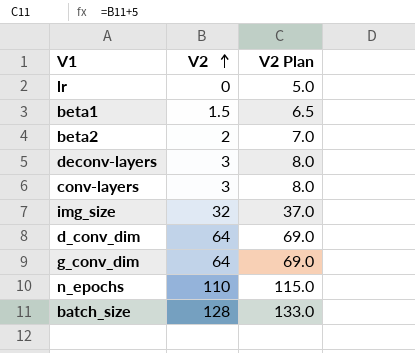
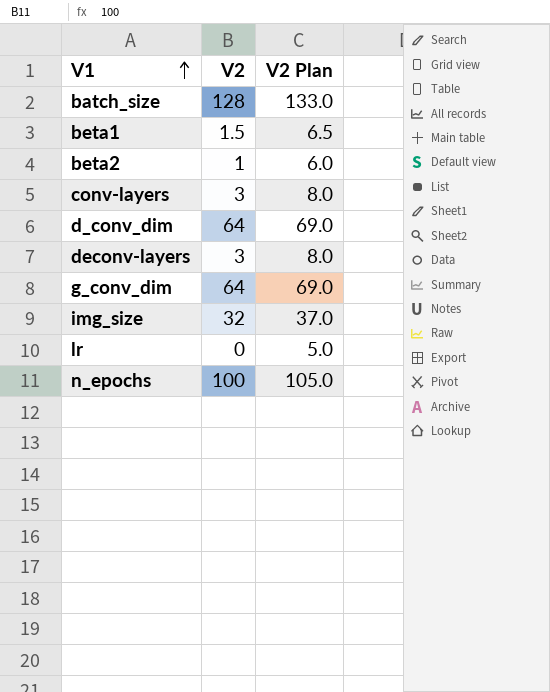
row order: V2 ascending -> V1 ascending
beta2 | V2: 2 -> 1
beta2 | V2 Plan: 7.0 -> 6.0
n_epochs | V2: 110 -> 100
n_epochs | V2 Plan: 115.0 -> 105.0

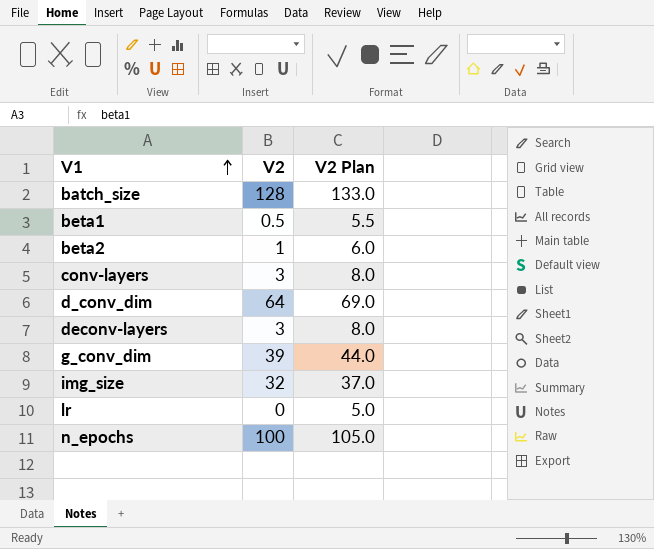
beta1 | V2: 1.5 -> 0.5
beta1 | V2 Plan: 6.5 -> 5.5
g_conv_dim | V2: 64 -> 39
g_conv_dim | V2 Plan: 69.0 -> 44.0

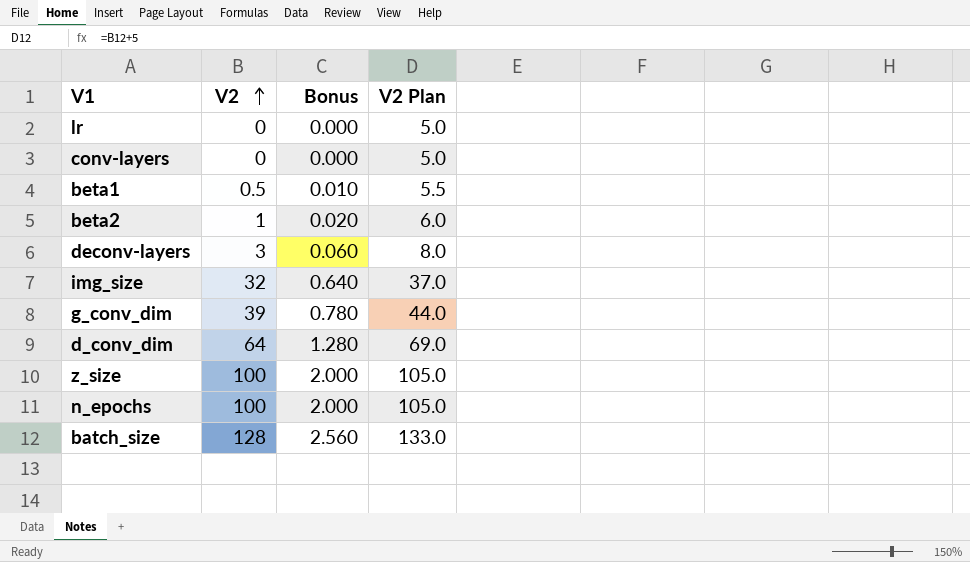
row order: V1 ascending -> V2 ascending
column Bonus | formula: none -> [V2] * 0.02
conv-layers | V2: 3 -> 0
conv-layers | V2 Plan: 8.0 -> 5.0
row z_size: none -> 100 | 2.000 | 105.0

